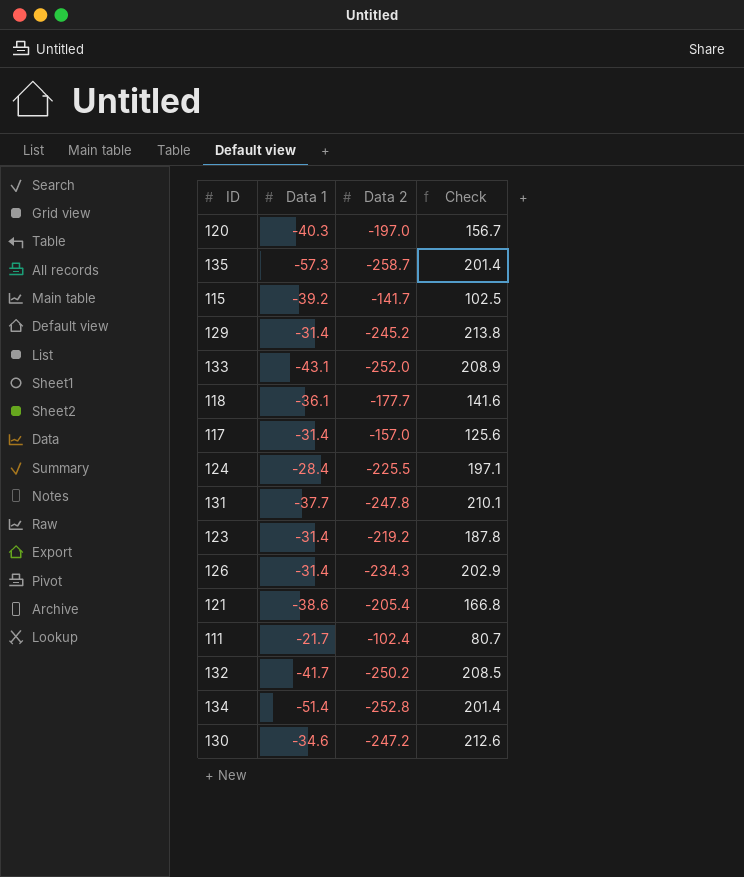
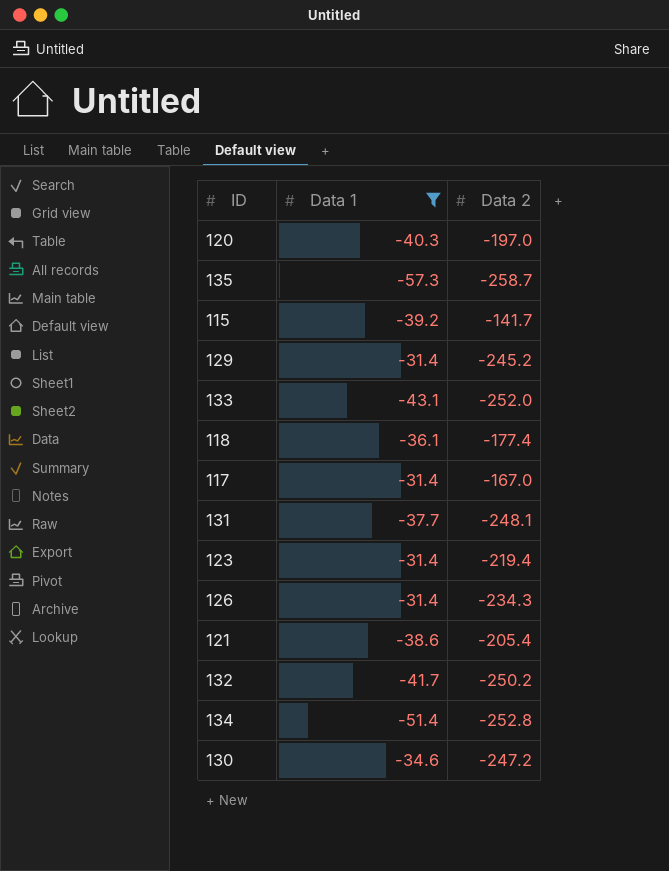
filter: none -> Data 1 <= -31.4
column Check | formula: [Data 1] - [Data 2] -> none
118 | Data 2: -177.7 -> -177.4
117 | Data 2: -157.0 -> -167.0
131 | Data 2: -247.8 -> -248.1
123 | Data 2: -219.2 -> -219.4

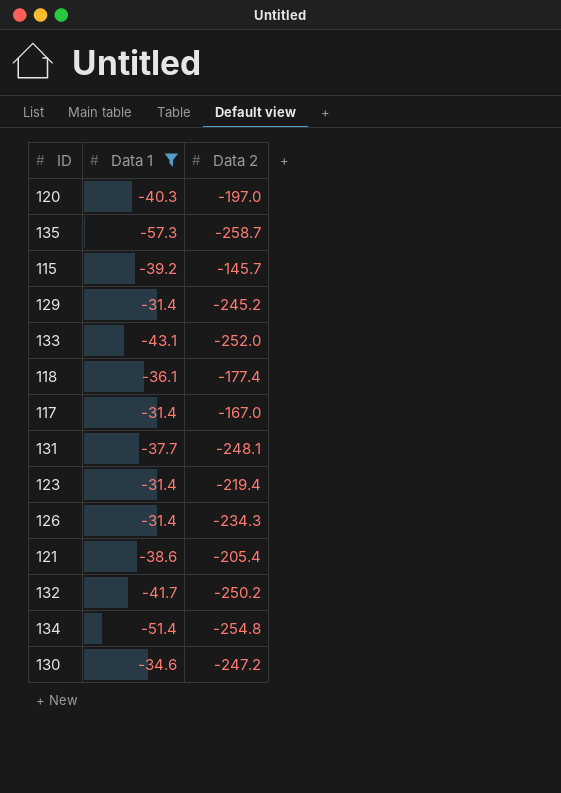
115 | Data 2: -141.7 -> -145.7
134 | Data 2: -252.8 -> -254.8

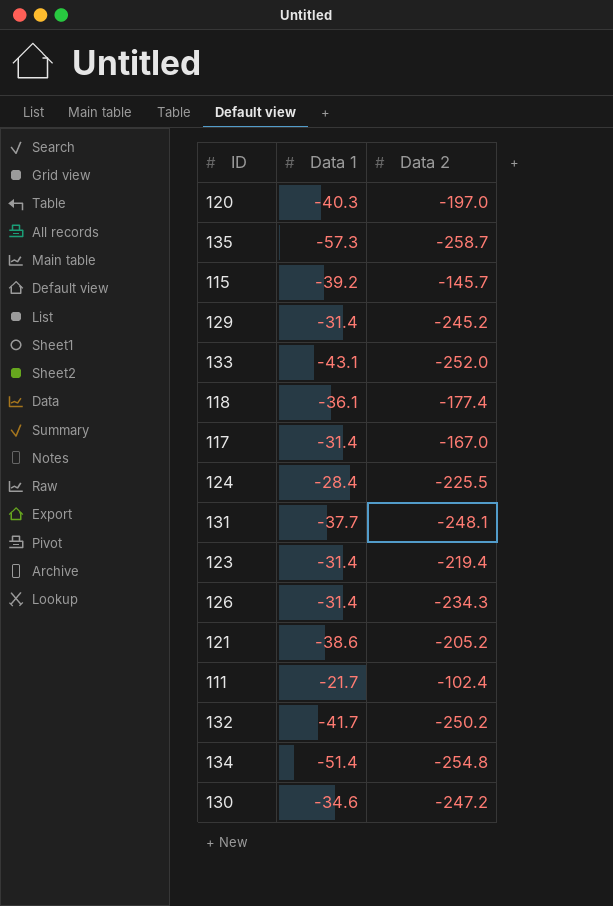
filter: Data 1 <= -31.4 -> none
121 | Data 2: -205.4 -> -205.2

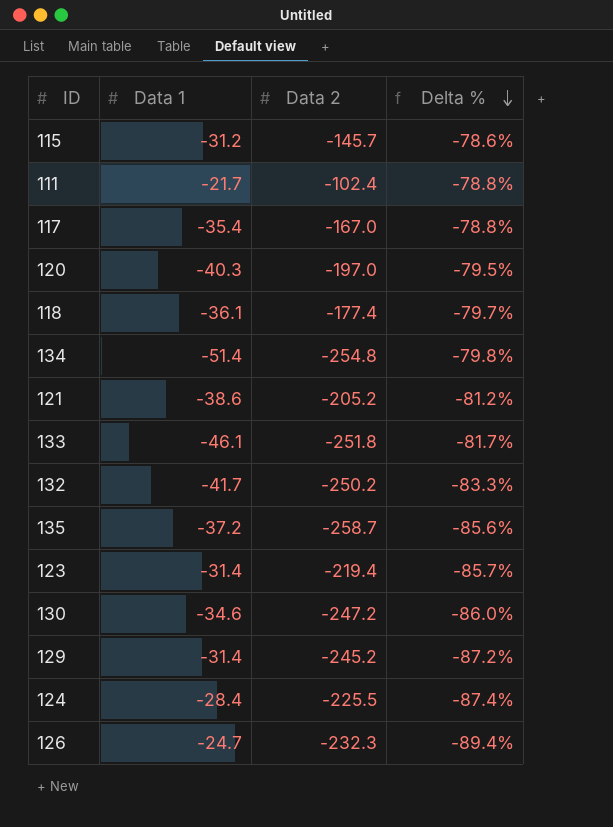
row order: none -> Delta % descending
column Delta % | formula: none -> ([Data 1] - [Data 2]) / [Data 2]
row 131: -37.7 | -248.1 -> none
115 | Data 1: -39.2 -> -31.2
117 | Data 1: -31.4 -> -35.4
133 | Data 1: -43.1 -> -46.1
133 | Data 2: -252.0 -> -251.8
135 | Data 1: -57.3 -> -37.2
126 | Data 1: -31.4 -> -24.7
126 | Data 2: -234.3 -> -232.3

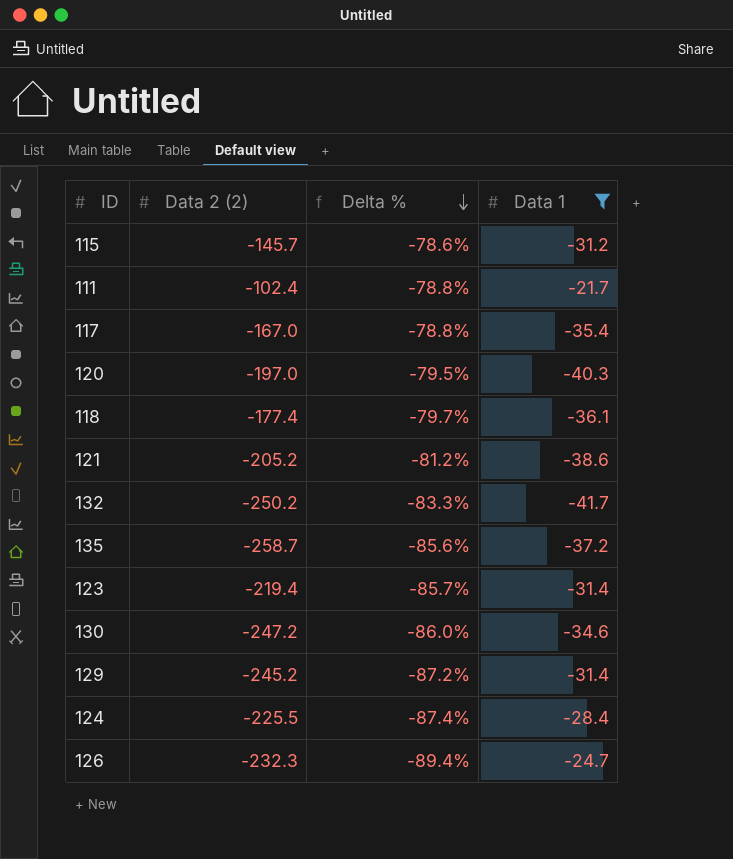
filter: none -> Data 1 >= -41.7
column name: Data 2 -> Data 2 (2)
column Data 1 | position: 2 -> 4

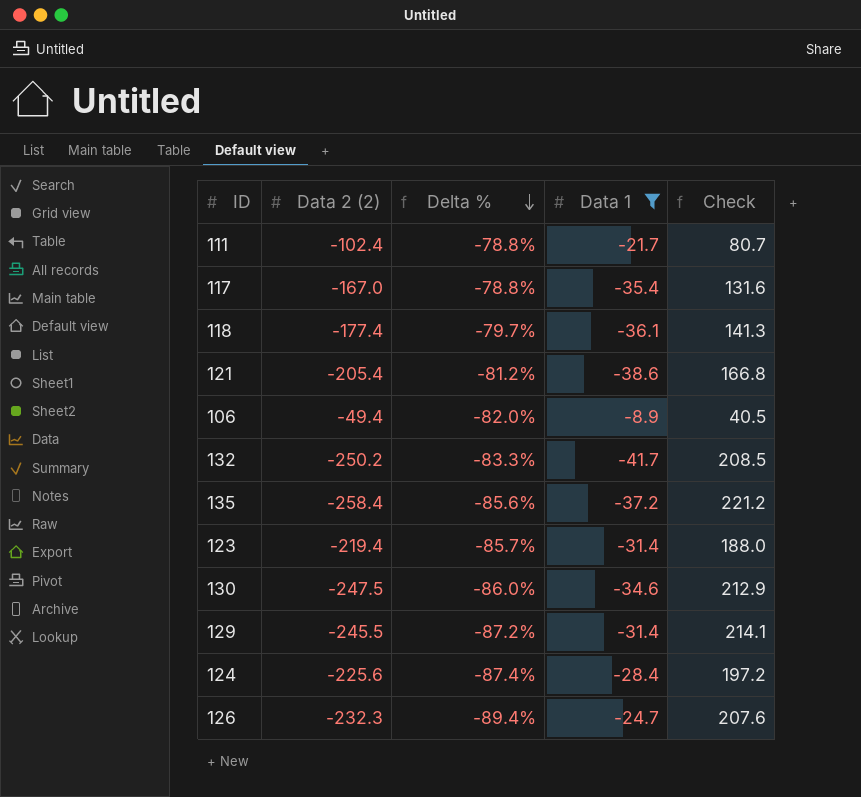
column Check | formula: none -> [Data 1] - [Data 2 (2)]
row 115: -145.7 | -78.6% | -31.2 -> none
row 120: -197.0 | -79.5% | -40.3 -> none
121 | Data 2 (2): -205.2 -> -205.4
row 106: none -> -49.4 | -82.0% | -8.9 | 40.5
135 | Data 2 (2): -258.7 -> -258.4
130 | Data 2 (2): -247.2 -> -247.5
129 | Data 2 (2): -245.2 -> -245.5
124 | Data 2 (2): -225.5 -> -225.6

